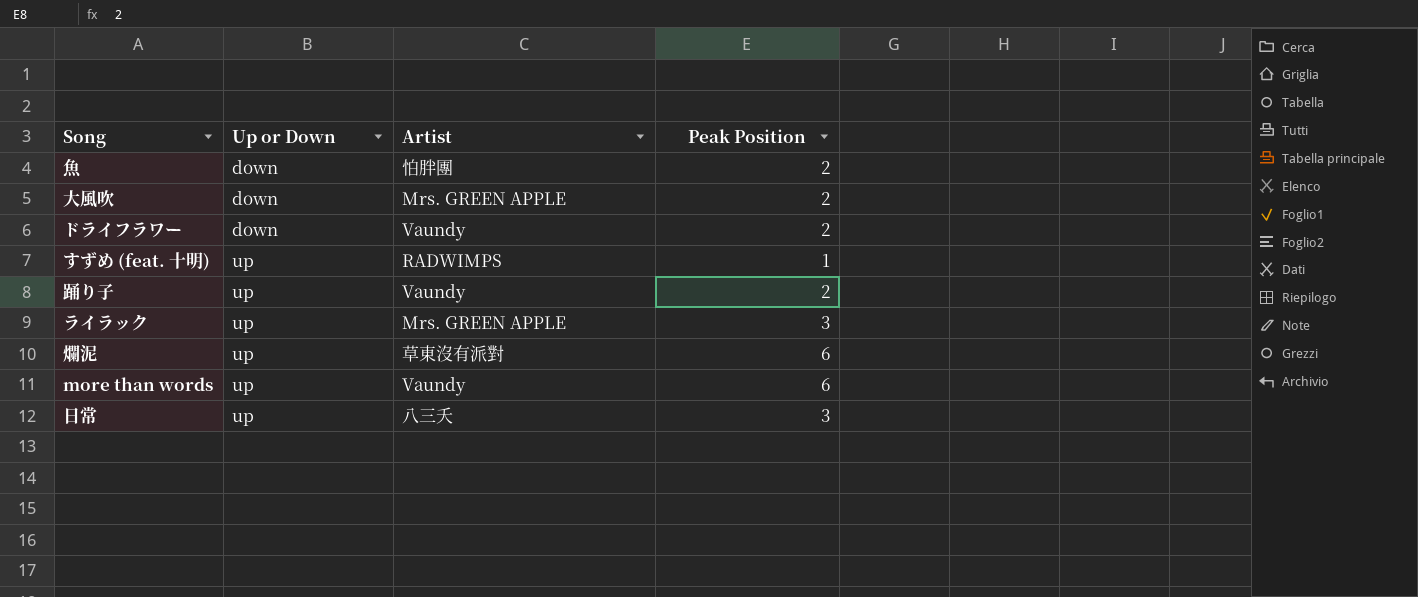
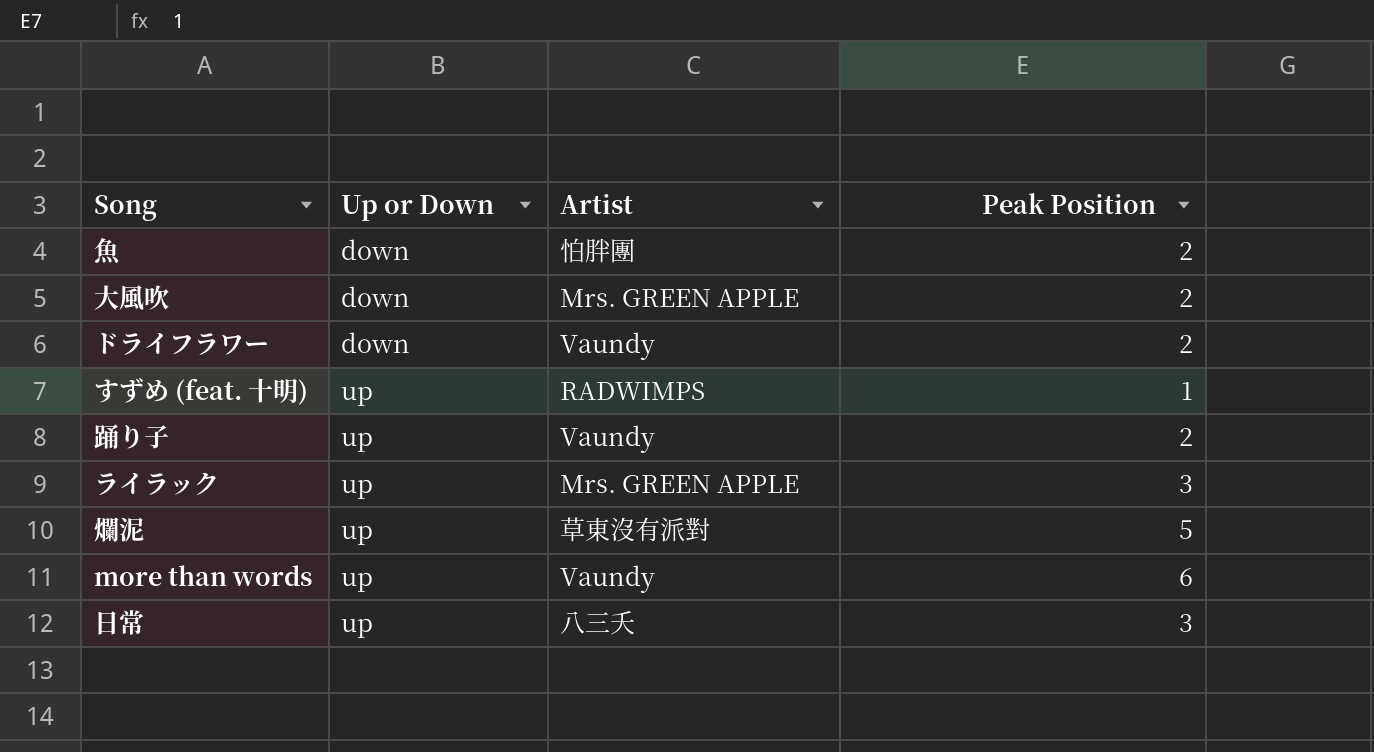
爛泥 | Peak Position: 6 -> 5

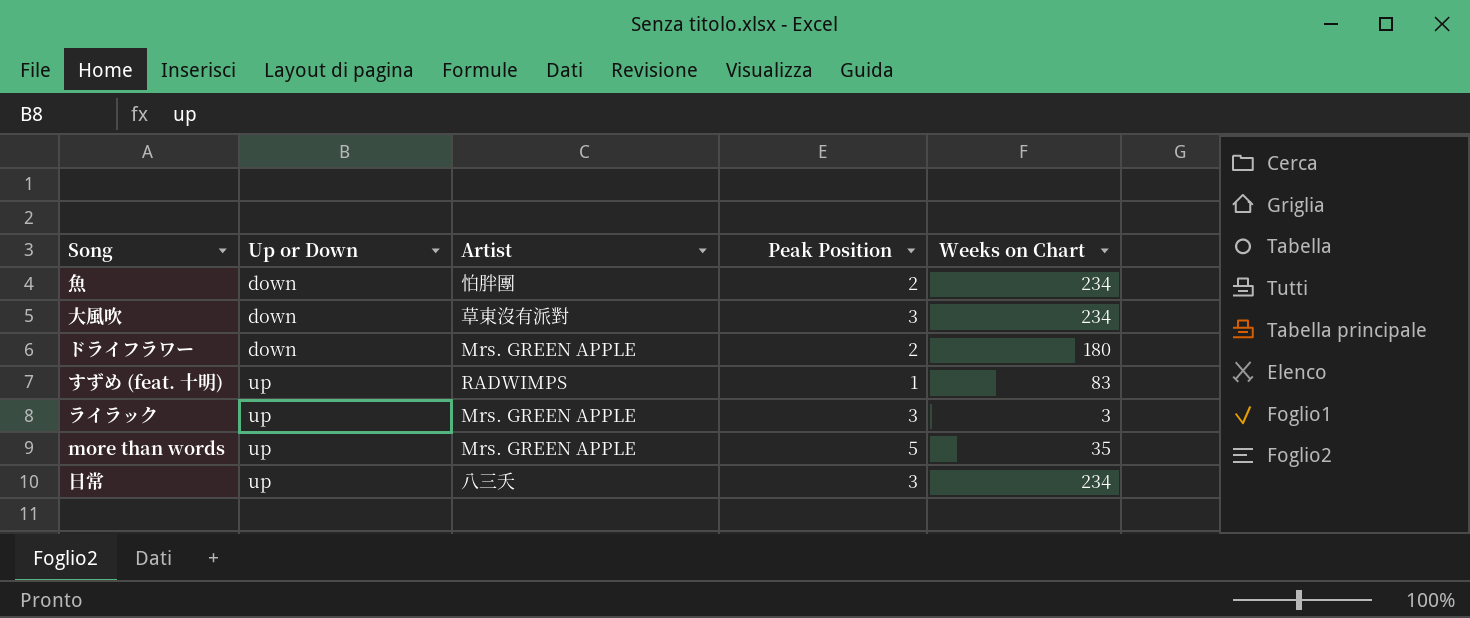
column Weeks on Chart | position: none -> 5
row 踊り子: up | Vaundy | 2 -> none
row 爛泥: up | 草東沒有派對 | 5 -> none
大風吹 | Artist: Mrs. GREEN APPLE -> 草東沒有派對
大風吹 | Peak Position: 2 -> 3
ドライフラワー | Artist: Vaundy -> Mrs. GREEN APPLE
more than words | Artist: Vaundy -> Mrs. GREEN APPLE
more than words | Peak Position: 6 -> 5

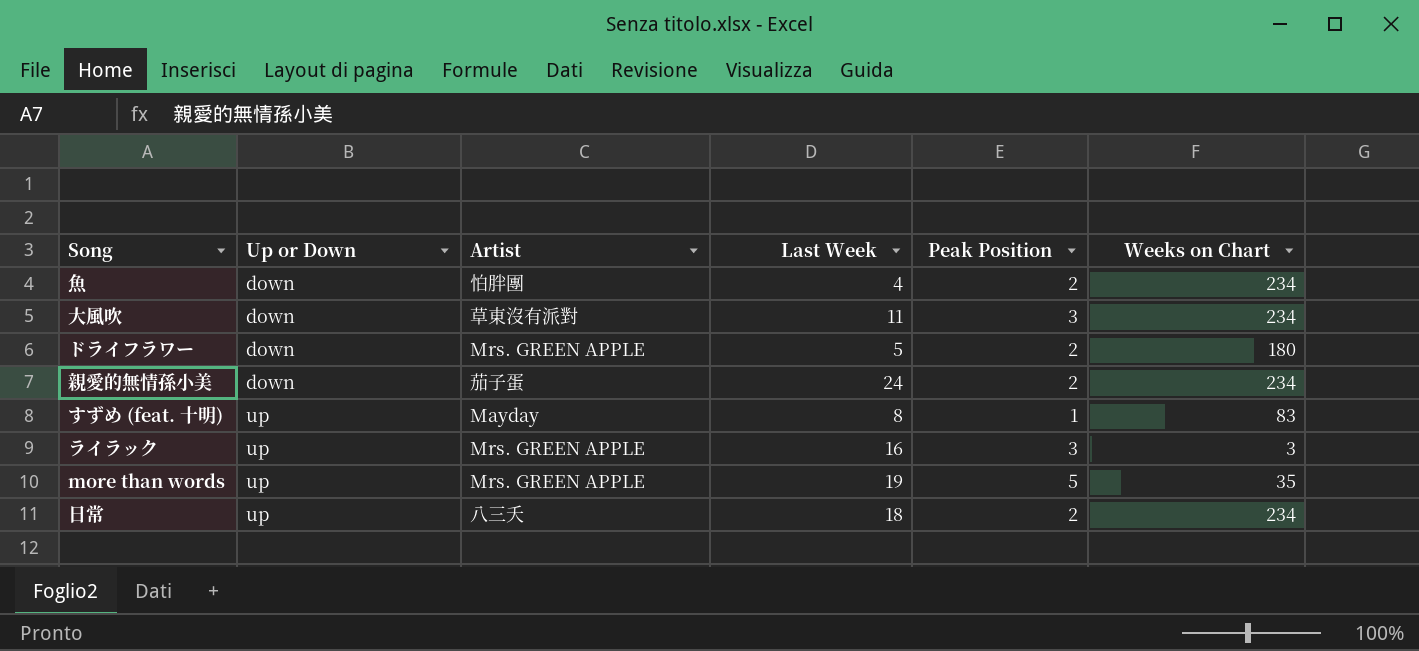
column Last Week | position: none -> 4
row 親愛的無情孫小美: none -> down | 茄子蛋 | 24 | 2 | 234
すずめ (feat. 十明) | Artist: RADWIMPS -> Mayday
日常 | Peak Position: 3 -> 2

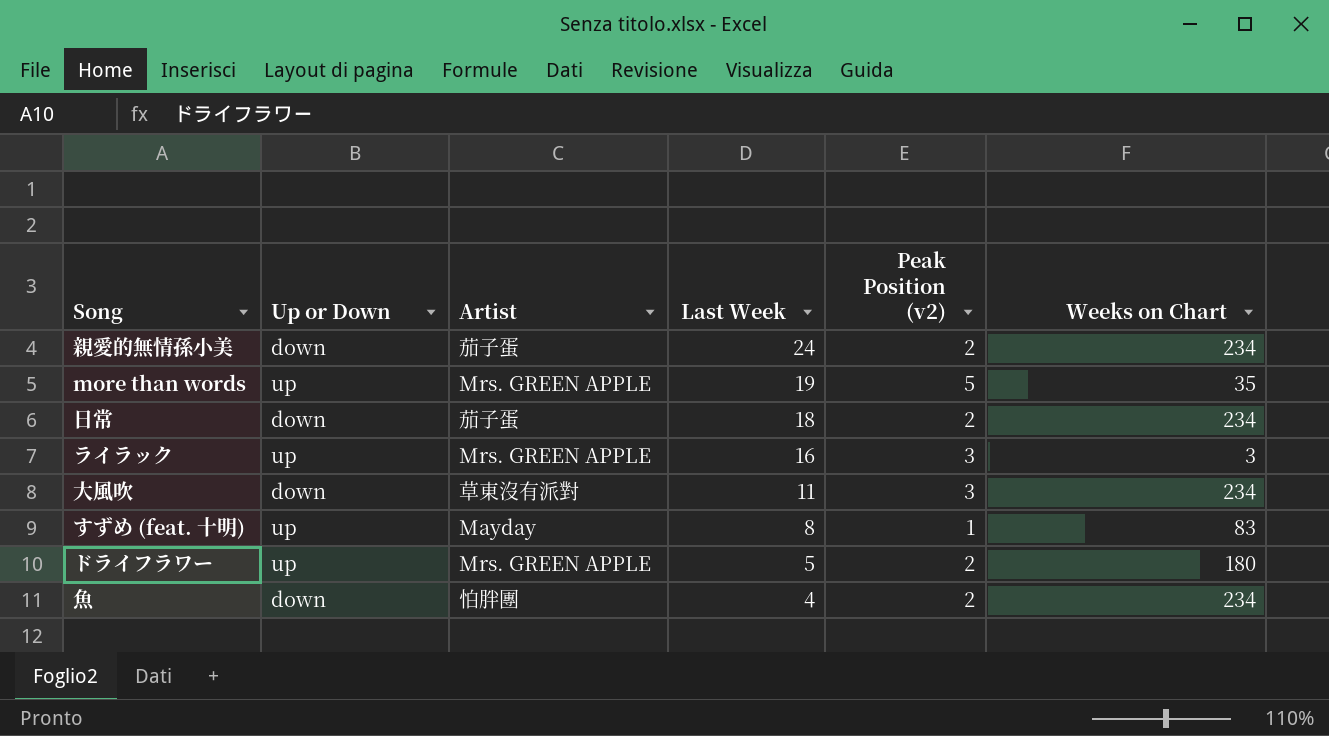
row order: Up or Down ascending -> Last Week descending
column name: Peak Position -> Peak Position (v2)
日常 | Up or Down: up -> down
日常 | Artist: 八三夭 -> 茄子蛋
ドライフラワー | Up or Down: down -> up

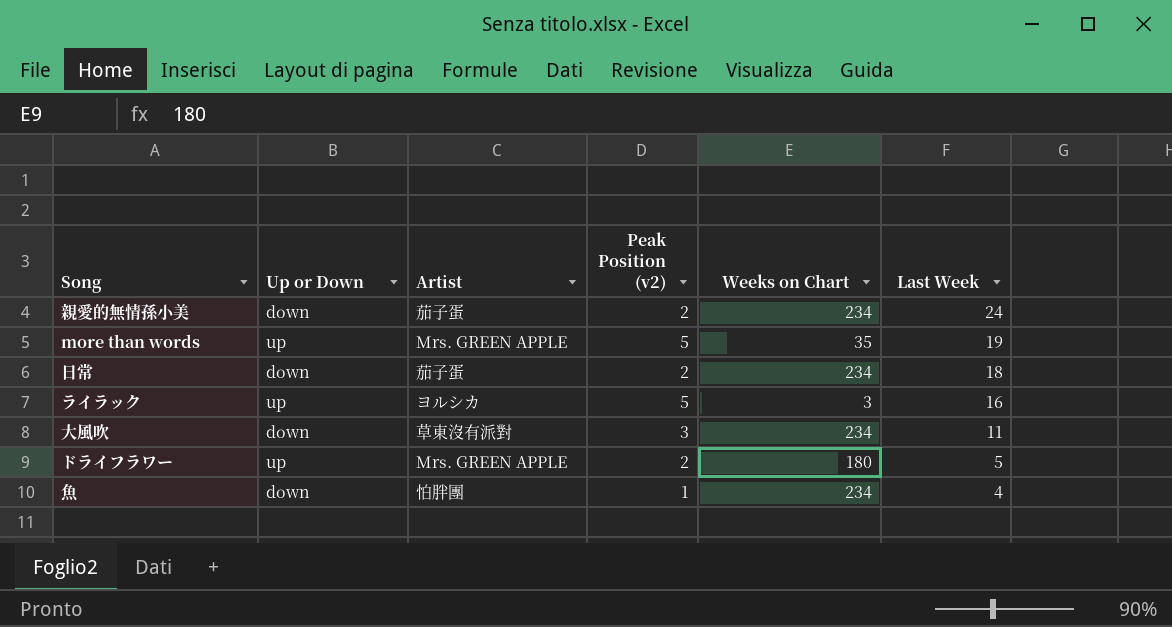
column Last Week | position: 4 -> 6
row すずめ (feat. 十明): up | Mayday | 8 | 1 | 83 -> none
ライラック | Artist: Mrs. GREEN APPLE -> ヨルシカ
ライラック | Peak Position (v2): 3 -> 5
魚 | Peak Position (v2): 2 -> 1

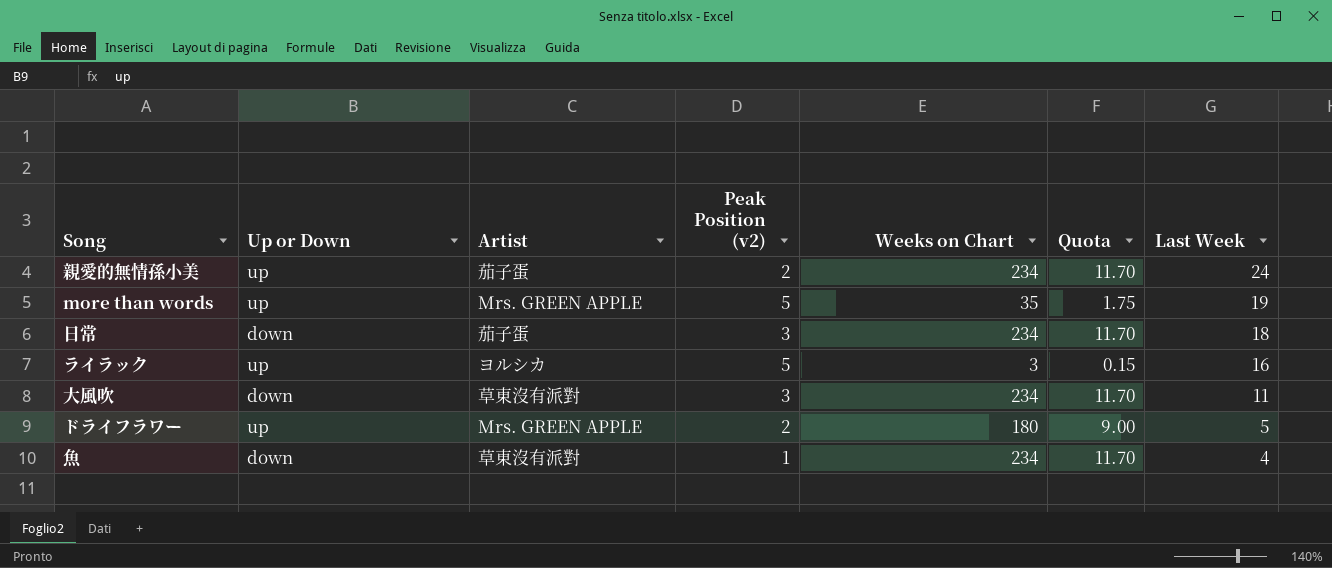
column Quota | formula: none -> [Weeks on Chart] * 0.05
親愛的無情孫小美 | Up or Down: down -> up
日常 | Peak Position (v2): 2 -> 3
魚 | Artist: 怕胖團 -> 草東沒有派對

